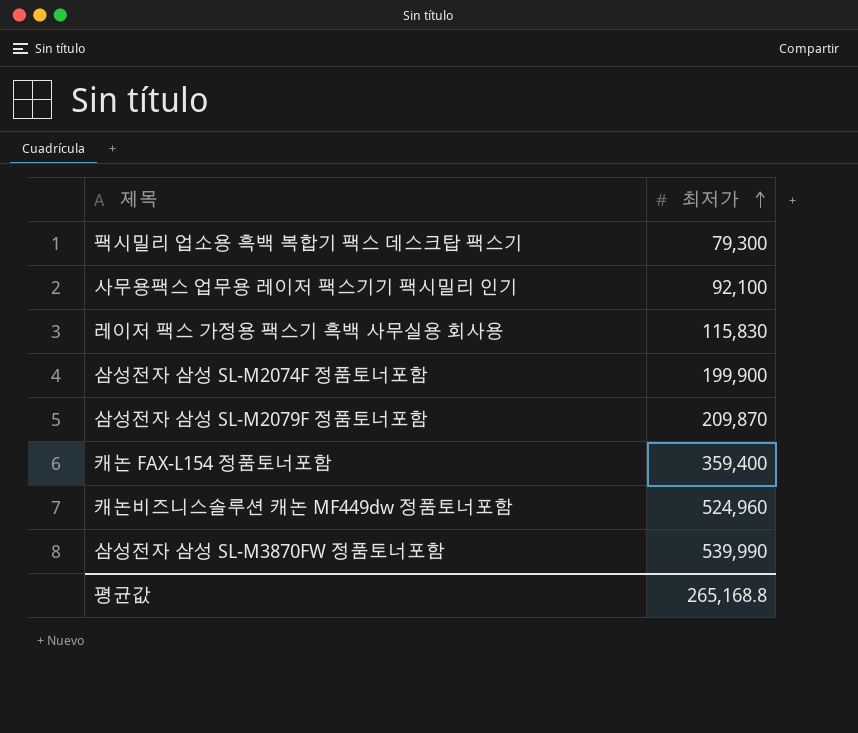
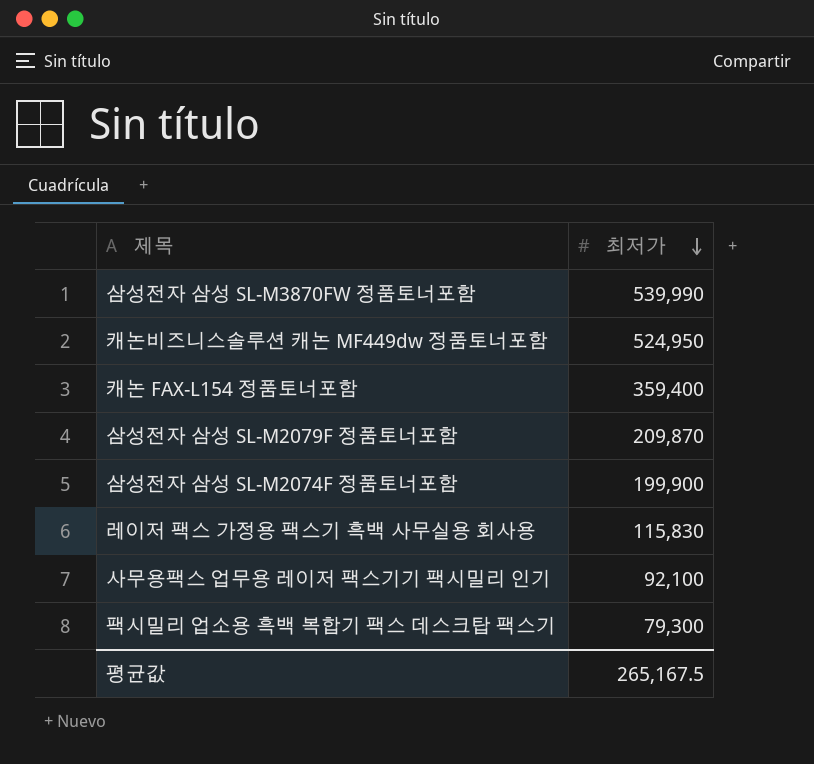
row order: 최저가 ascending -> 최저가 descending
캐논비즈니스솔루션 캐논 MF449dw 정품토너포함 | 최저가: 524,960 -> 524,950
평균값 | 최저가: 265,168.8 -> 265,167.5

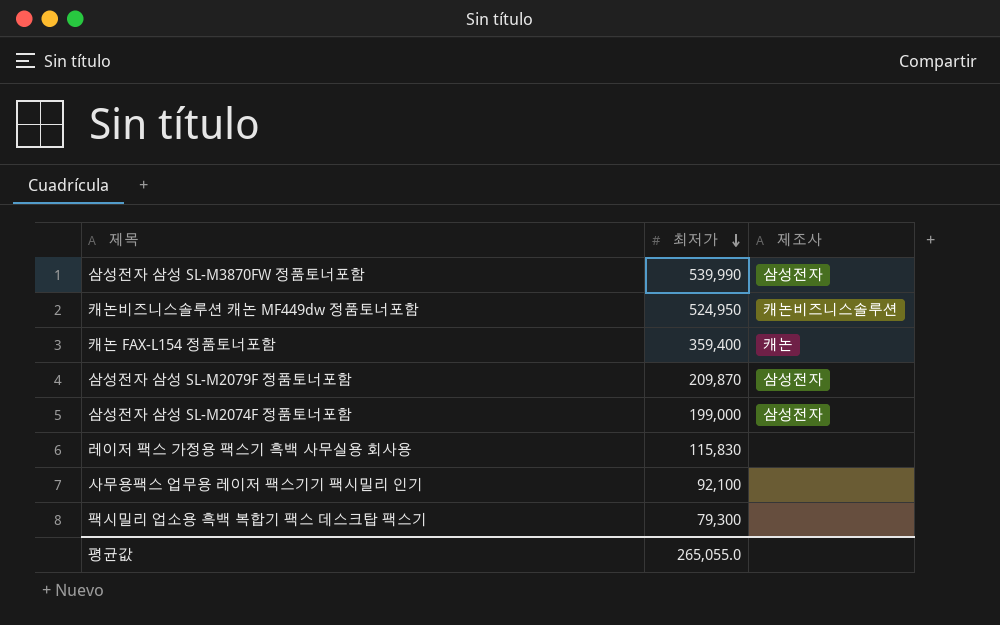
column 제조사 | position: none -> 3
삼성전자 삼성 SL-M2074F 정품토너포함 | 최저가: 199,900 -> 199,000
평균값 | 최저가: 265,167.5 -> 265,055.0

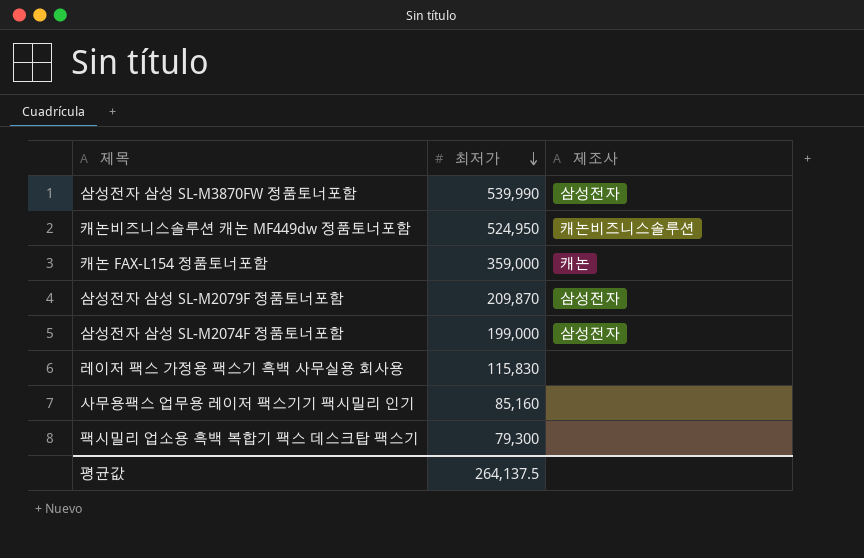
캐논 FAX-L154 정품토너포함 | 최저가: 359,400 -> 359,000
사무용팩스 업무용 레이저 팩스기기 팩시밀리 인기 | 최저가: 92,100 -> 85,160
평균값 | 최저가: 265,055.0 -> 264,137.5

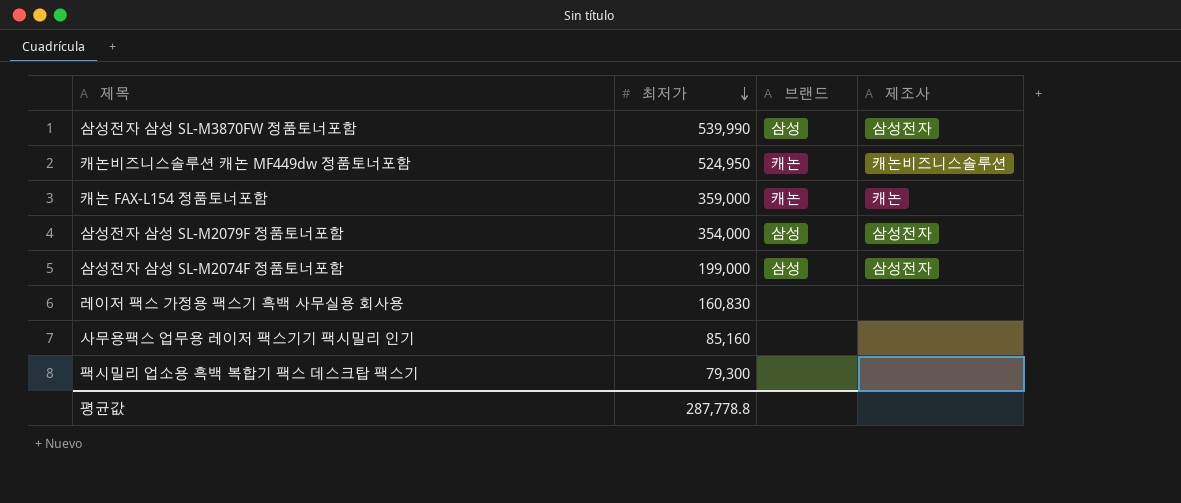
column 브랜드 | position: none -> 3
삼성전자 삼성 SL-M2079F 정품토너포함 | 최저가: 209,870 -> 354,000
레이저 팩스 가정용 팩스기 흑백 사무실용 회사용 | 최저가: 115,830 -> 160,830
평균값 | 최저가: 264,137.5 -> 287,778.8

